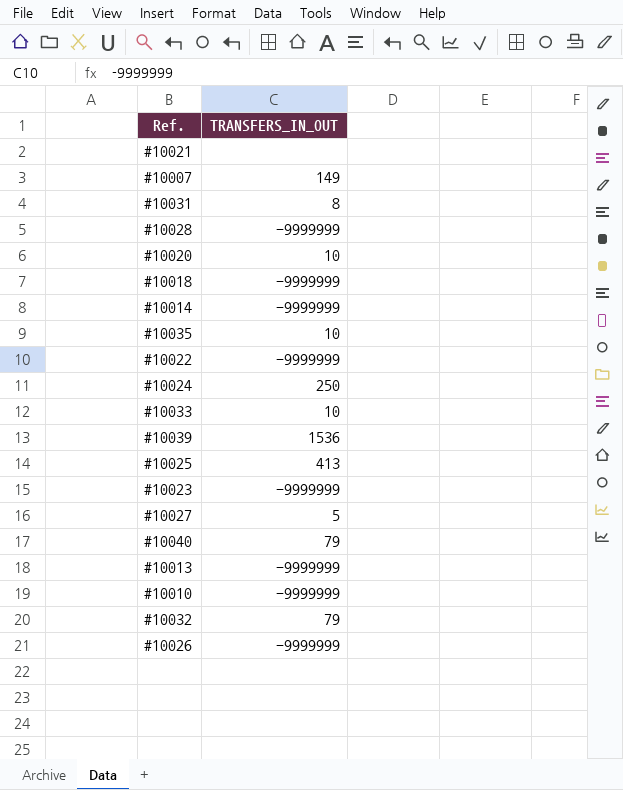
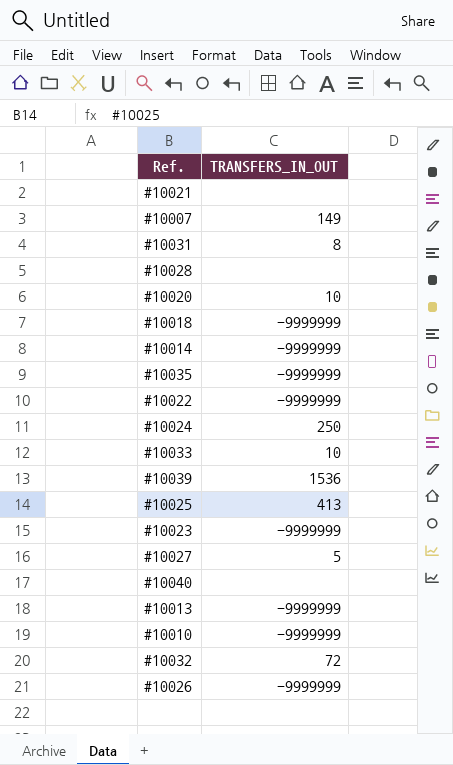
#10028 | TRANSFERS_IN_OUT: -9999999 -> none
#10035 | TRANSFERS_IN_OUT: 10 -> -9999999
#10040 | TRANSFERS_IN_OUT: 79 -> none
#10032 | TRANSFERS_IN_OUT: 79 -> 72

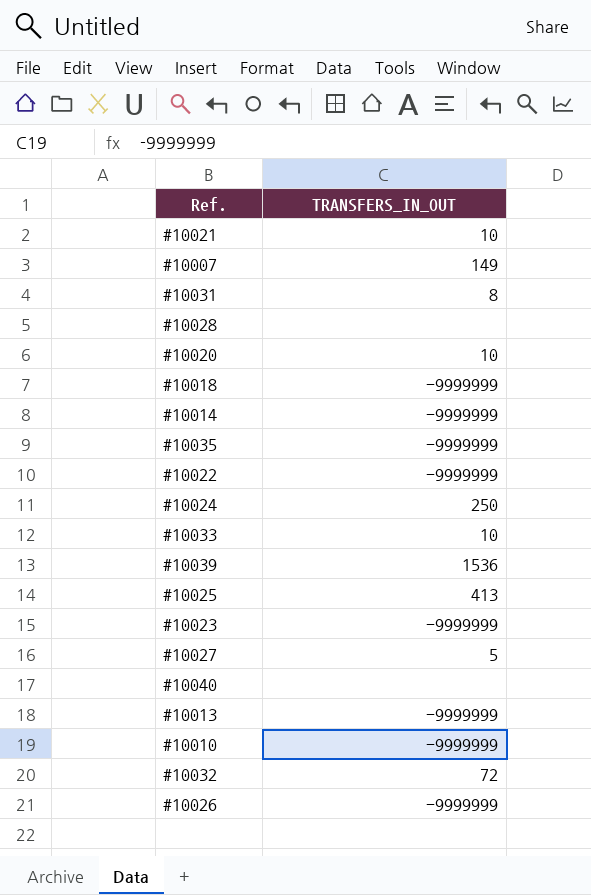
#10021 | TRANSFERS_IN_OUT: none -> 10

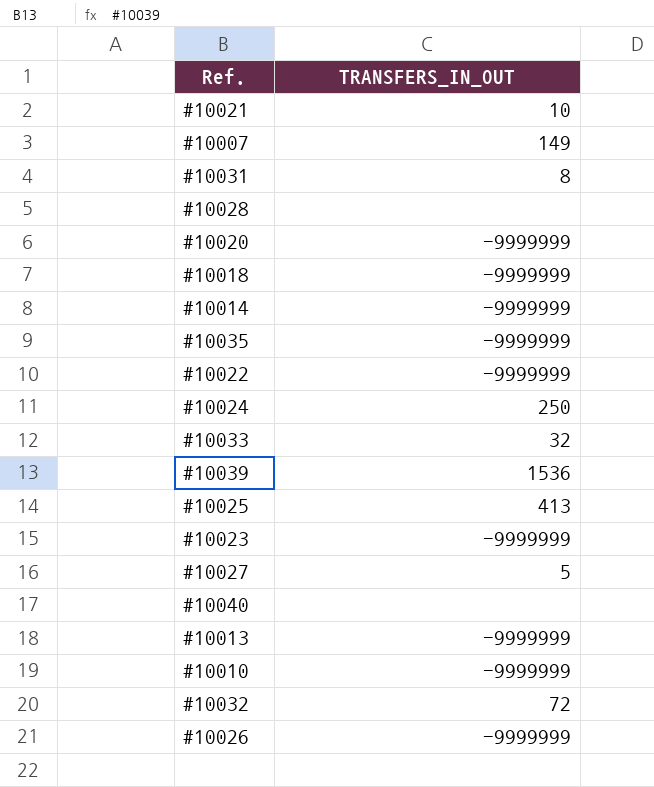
#10020 | TRANSFERS_IN_OUT: 10 -> -9999999
#10033 | TRANSFERS_IN_OUT: 10 -> 32

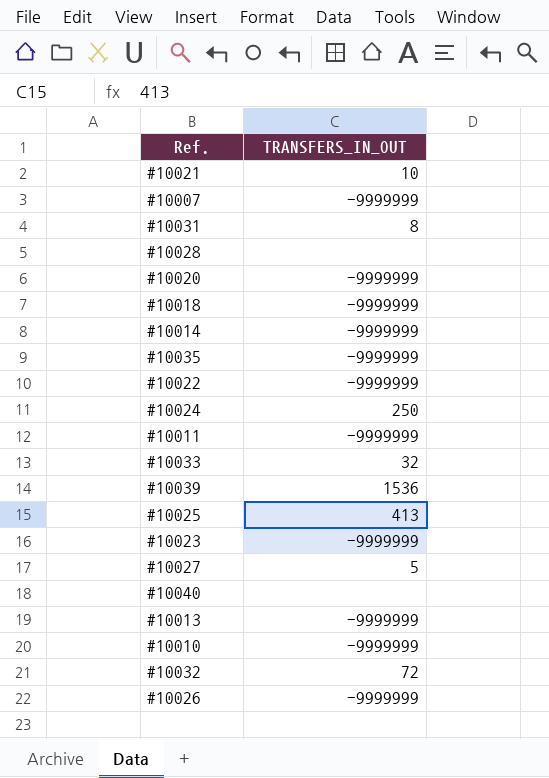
#10007 | TRANSFERS_IN_OUT: 149 -> -9999999
row #10011: none -> -9999999

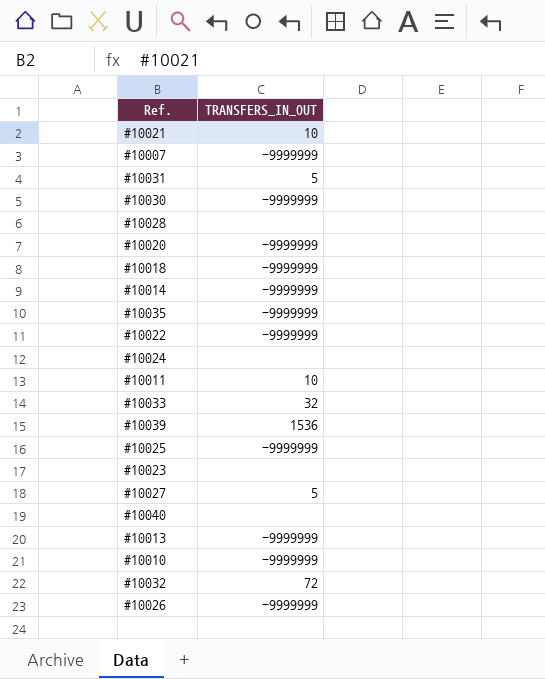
#10031 | TRANSFERS_IN_OUT: 8 -> 5
row #10030: none -> -9999999
#10024 | TRANSFERS_IN_OUT: 250 -> none
#10011 | TRANSFERS_IN_OUT: -9999999 -> 10
#10025 | TRANSFERS_IN_OUT: 413 -> -9999999
#10023 | TRANSFERS_IN_OUT: -9999999 -> none

